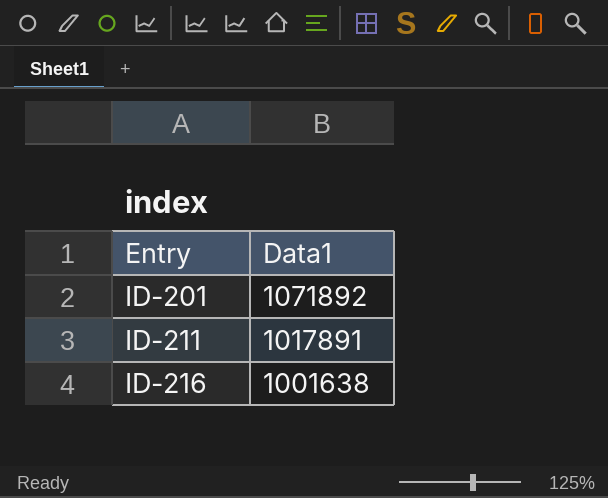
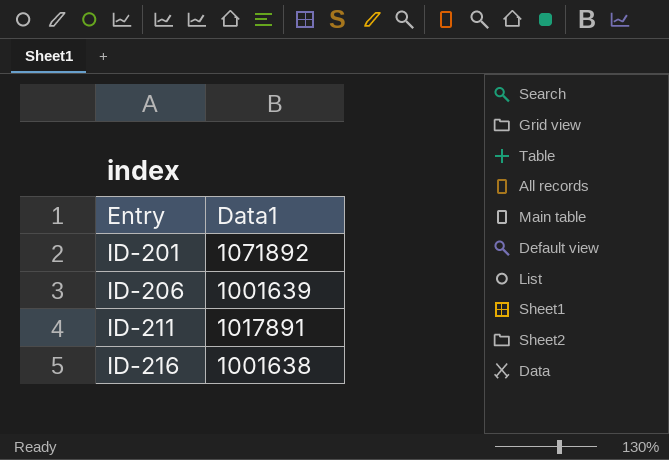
row ID-206: none -> 1001639

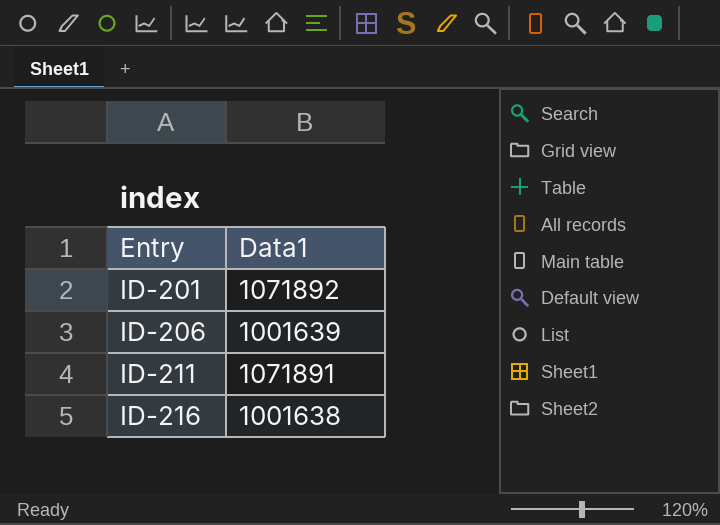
ID-211 | Data1: 1017891 -> 1071891

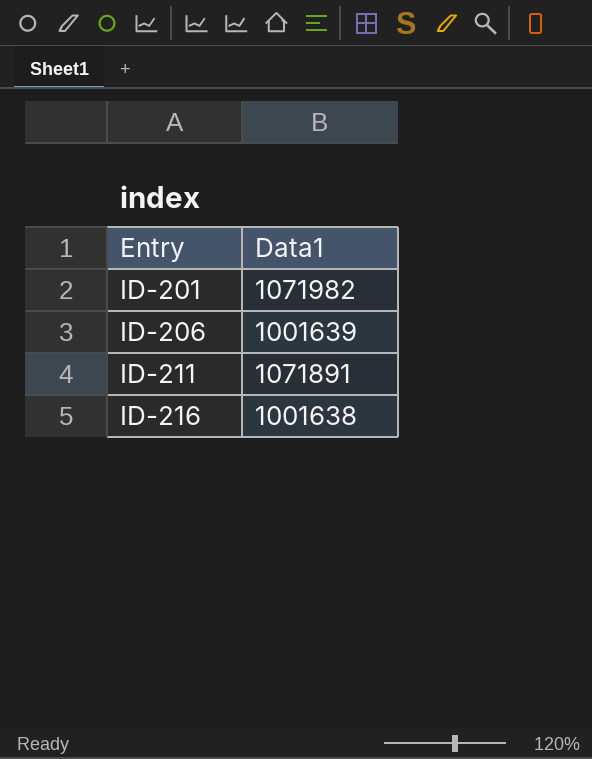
ID-201 | Data1: 1071892 -> 1071982

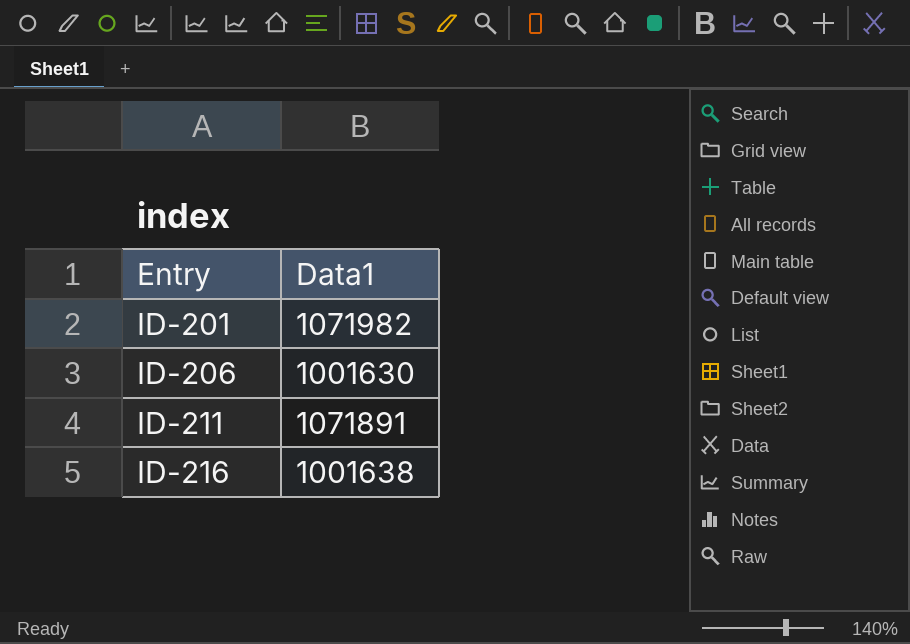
ID-206 | Data1: 1001639 -> 1001630

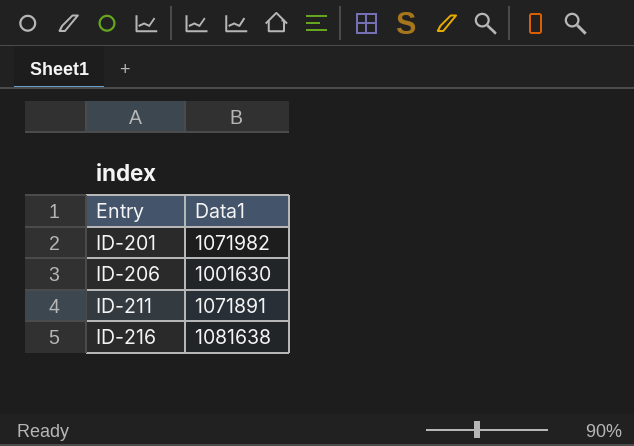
ID-216 | Data1: 1001638 -> 1081638

